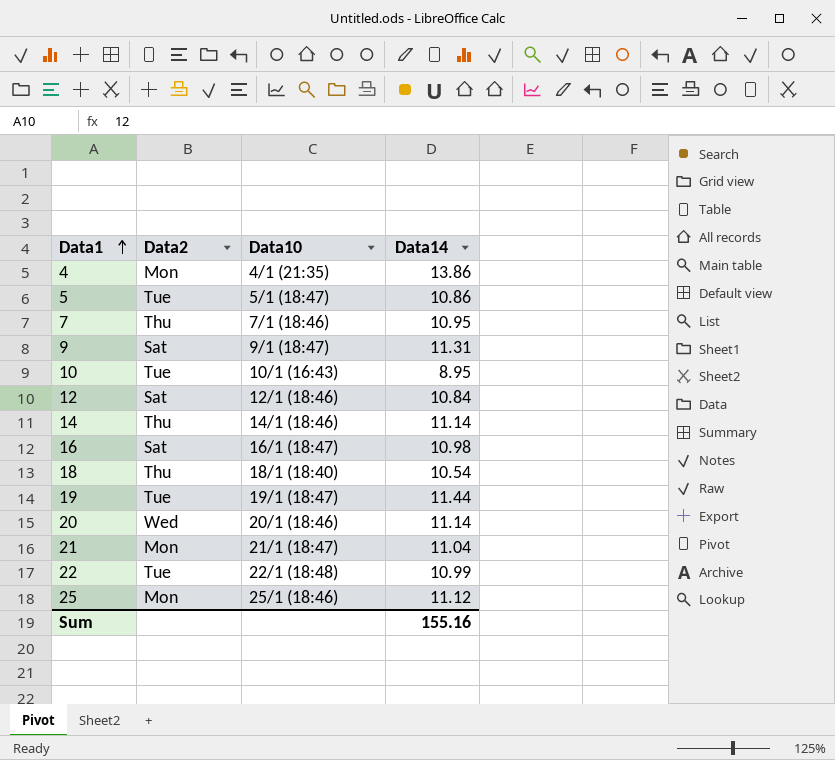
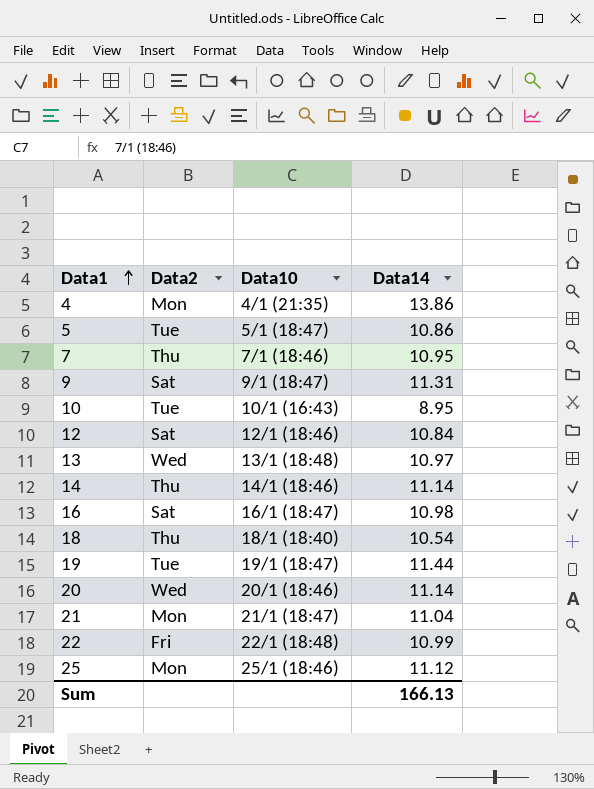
row 13: none -> Wed | 13/1 (18:48) | 10.97
22 | Data2: Tue -> Fri
Sum | Data14: 155.16 -> 166.13

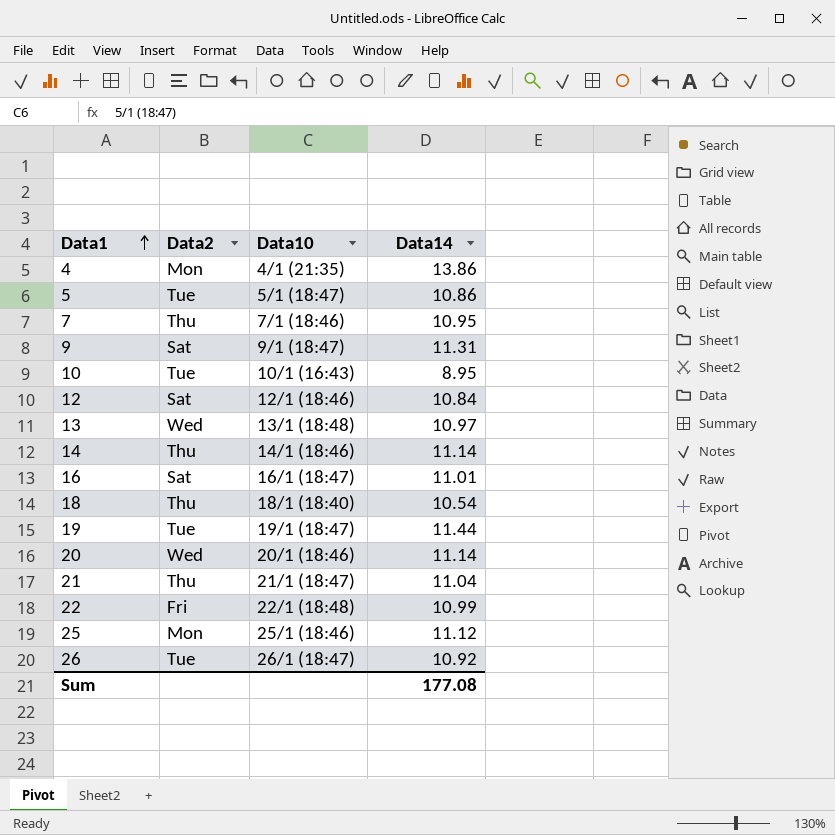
16 | Data14: 10.98 -> 11.01
21 | Data2: Mon -> Thu
row 26: none -> Tue | 26/1 (18:47) | 10.92
Sum | Data14: 166.13 -> 177.08

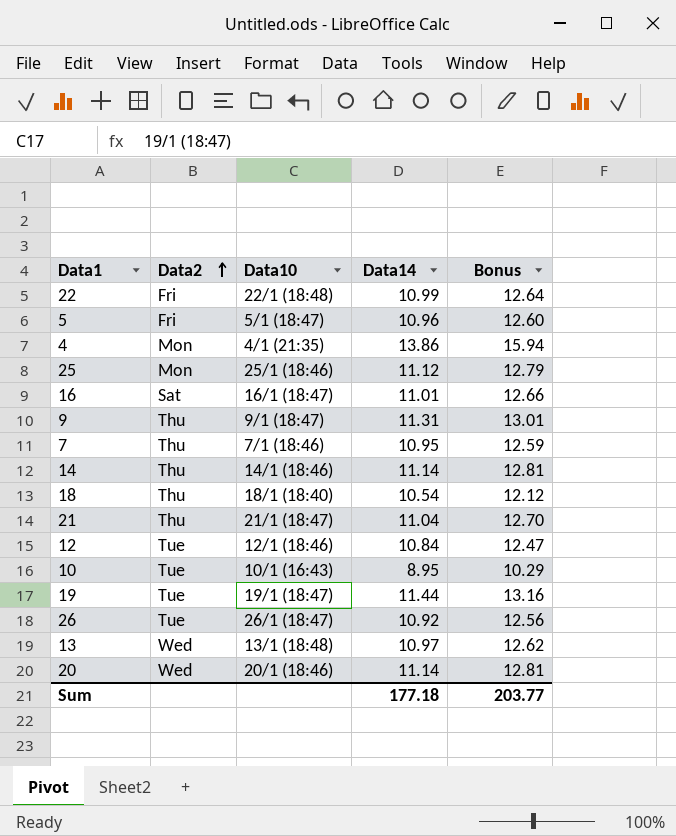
row order: Data1 ascending -> Data2 ascending
column Bonus | formula: none -> [Data14] * 1.15
5 | Data2: Tue -> Fri
5 | Data14: 10.86 -> 10.96
9 | Data2: Sat -> Thu
12 | Data2: Sat -> Tue
Sum | Data14: 177.08 -> 177.18

